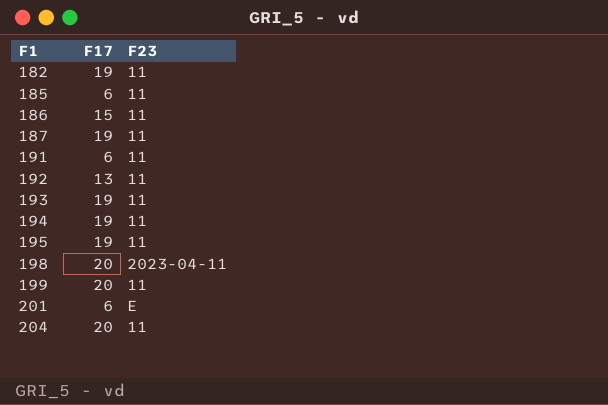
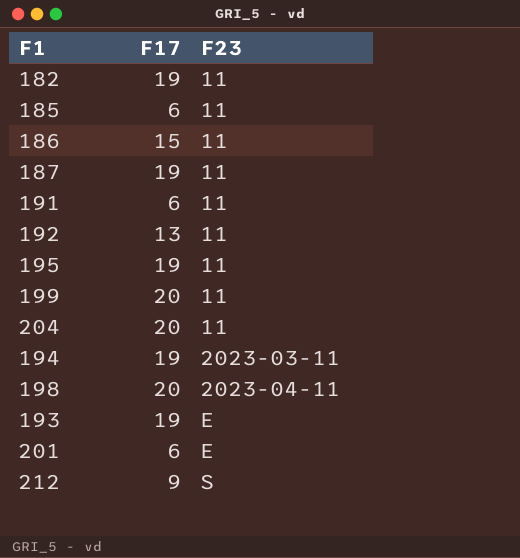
row order: F1 ascending -> F23 ascending
194 | F23: 11 -> 2023-03-11
193 | F23: 11 -> E
row 212: none -> 9 | S

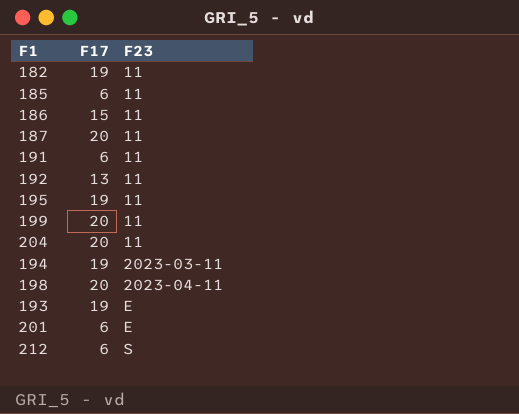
187 | F17: 19 -> 20
212 | F17: 9 -> 6

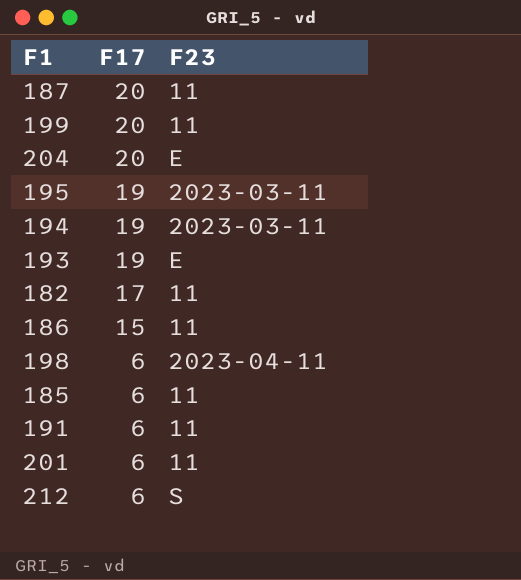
row order: F23 ascending -> F17 descending
row 192: 13 | 11 -> none
204 | F23: 11 -> E
195 | F23: 11 -> 2023-03-11
182 | F17: 19 -> 17
198 | F17: 20 -> 6
201 | F23: E -> 11

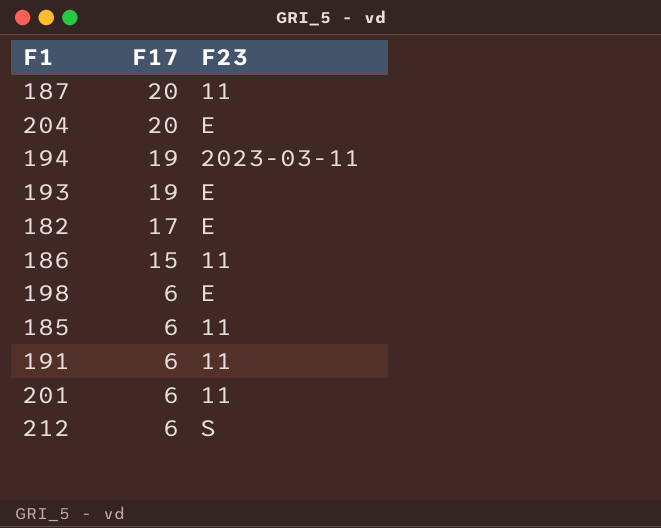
row 199: 20 | 11 -> none
row 195: 19 | 2023-03-11 -> none
182 | F23: 11 -> E
198 | F23: 2023-04-11 -> E

